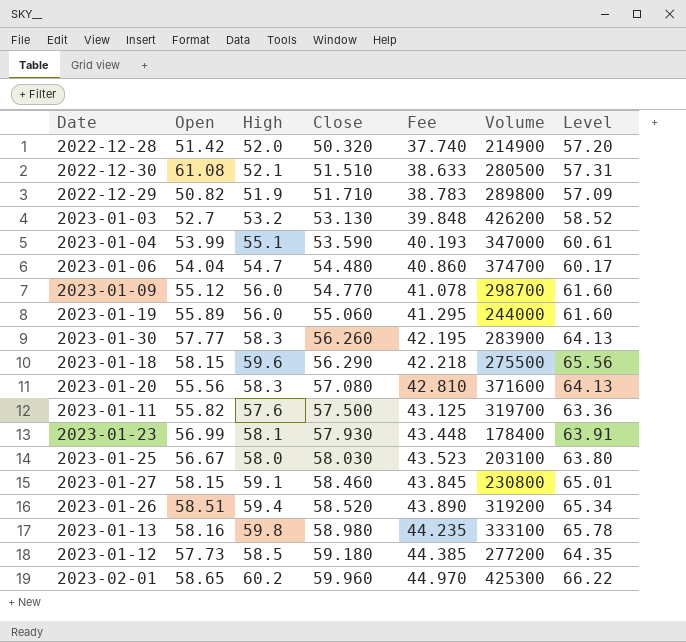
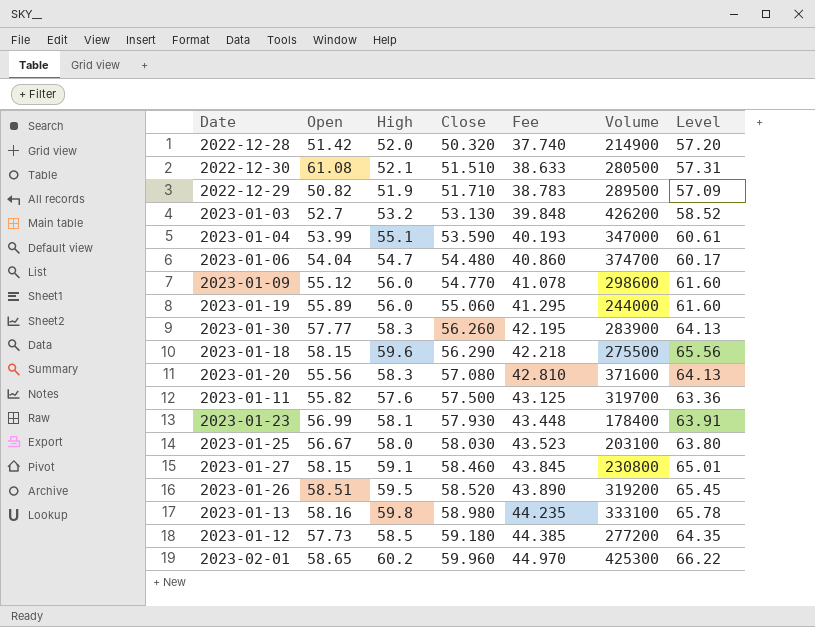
2022-12-29 | Volume: 289800 -> 289500
2023-01-09 | Volume: 298700 -> 298600
2023-01-26 | High: 59.4 -> 59.5
2023-01-26 | Level: 65.34 -> 65.45

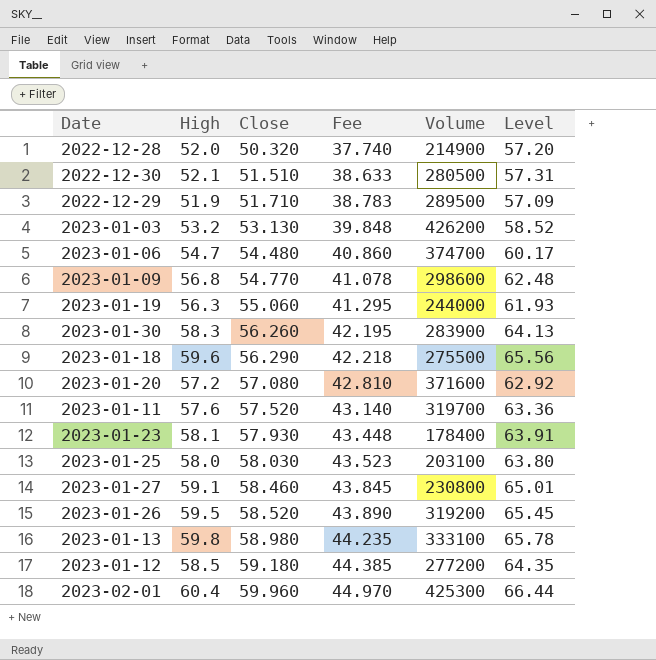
column Open | position: 2 -> none
row 2023-01-04: 53.99 | 55.1 | 53.590 | 40.193 | 347000 | 60.61 -> none
2023-01-09 | High: 56.0 -> 56.8
2023-01-09 | Level: 61.60 -> 62.48
2023-01-19 | High: 56.0 -> 56.3
2023-01-19 | Level: 61.60 -> 61.93
2023-01-20 | High: 58.3 -> 57.2
2023-01-20 | Level: 64.13 -> 62.92
2023-01-11 | Close: 57.500 -> 57.520
2023-01-11 | Fee: 43.125 -> 43.140
2023-02-01 | High: 60.2 -> 60.4
2023-02-01 | Level: 66.22 -> 66.44

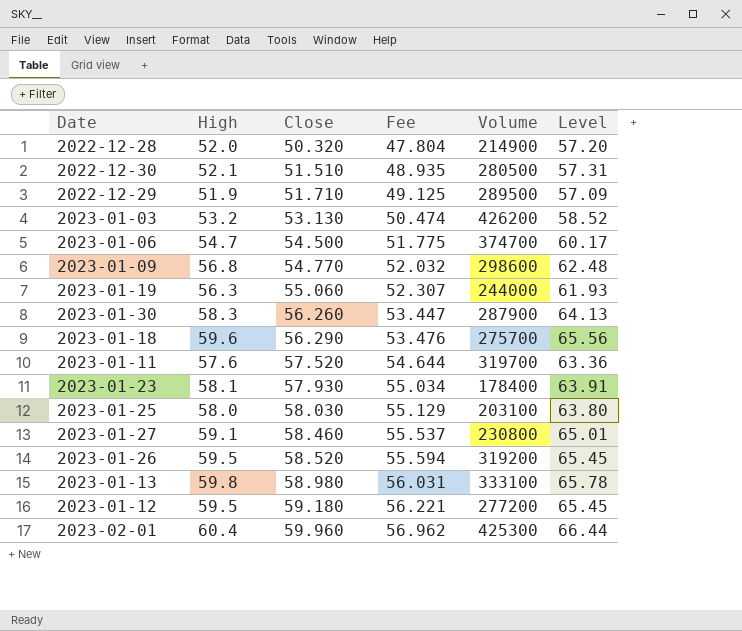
column Fee | formula: [Close] * 0.75 -> [Close] * 0.95
row 2023-01-20: 57.2 | 57.080 | 42.810 | 371600 | 62.92 -> none
2023-01-06 | Close: 54.480 -> 54.500
2023-01-30 | Volume: 283900 -> 287900
2023-01-18 | Volume: 275500 -> 275700
2023-01-12 | High: 58.5 -> 59.5
2023-01-12 | Level: 64.35 -> 65.45

